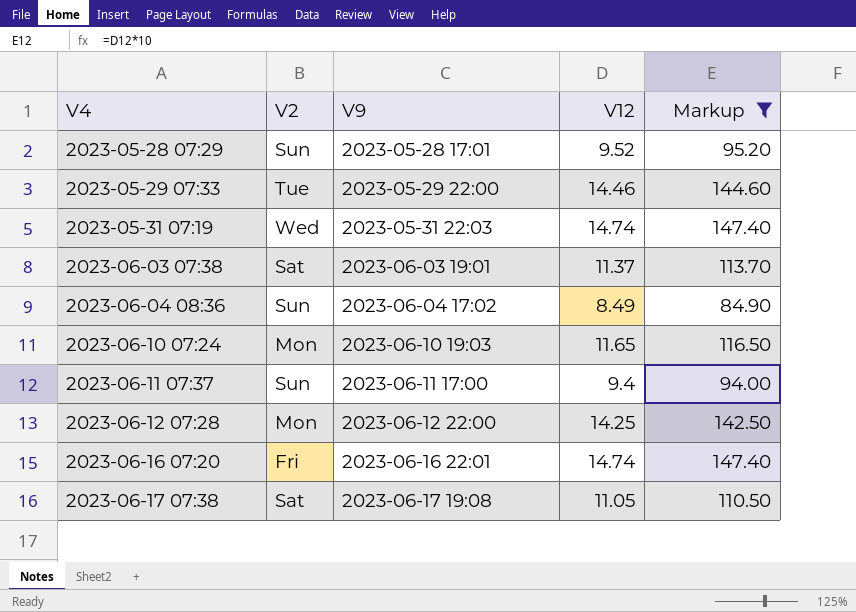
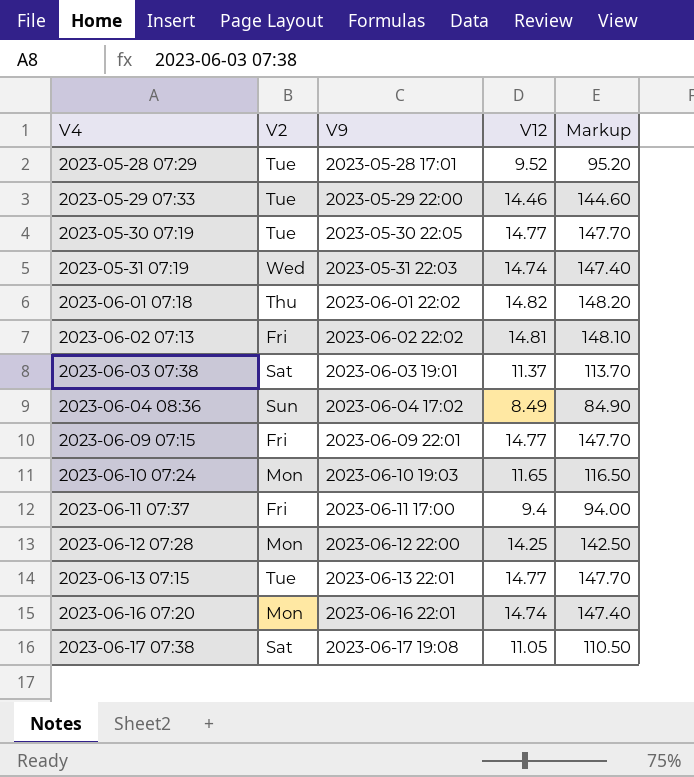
filter: Markup <= 147.40 -> none
2023-05-28 07:29 | V2: Sun -> Tue
2023-06-11 07:37 | V2: Sun -> Fri
2023-06-16 07:20 | V2: Fri -> Mon

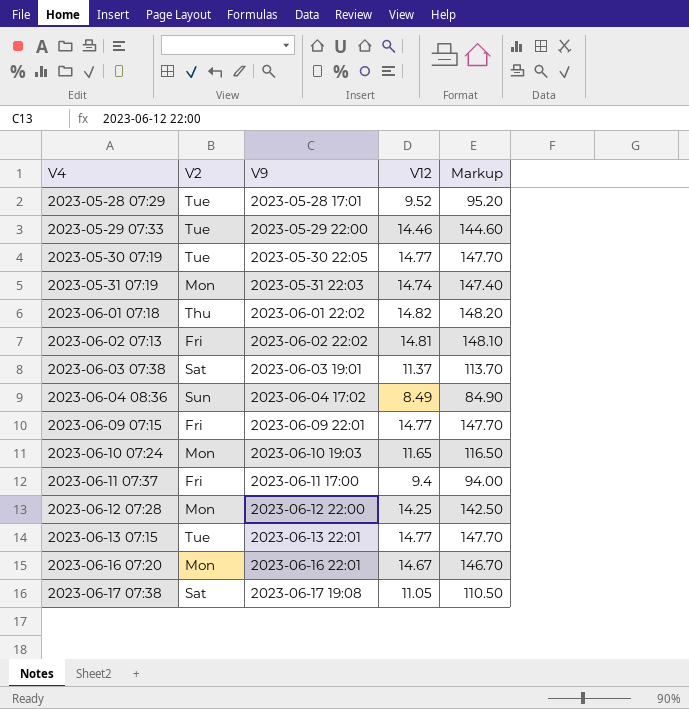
2023-05-31 07:19 | V2: Wed -> Mon
2023-06-16 07:20 | V12: 14.74 -> 14.67
2023-06-16 07:20 | Markup: 147.40 -> 146.70

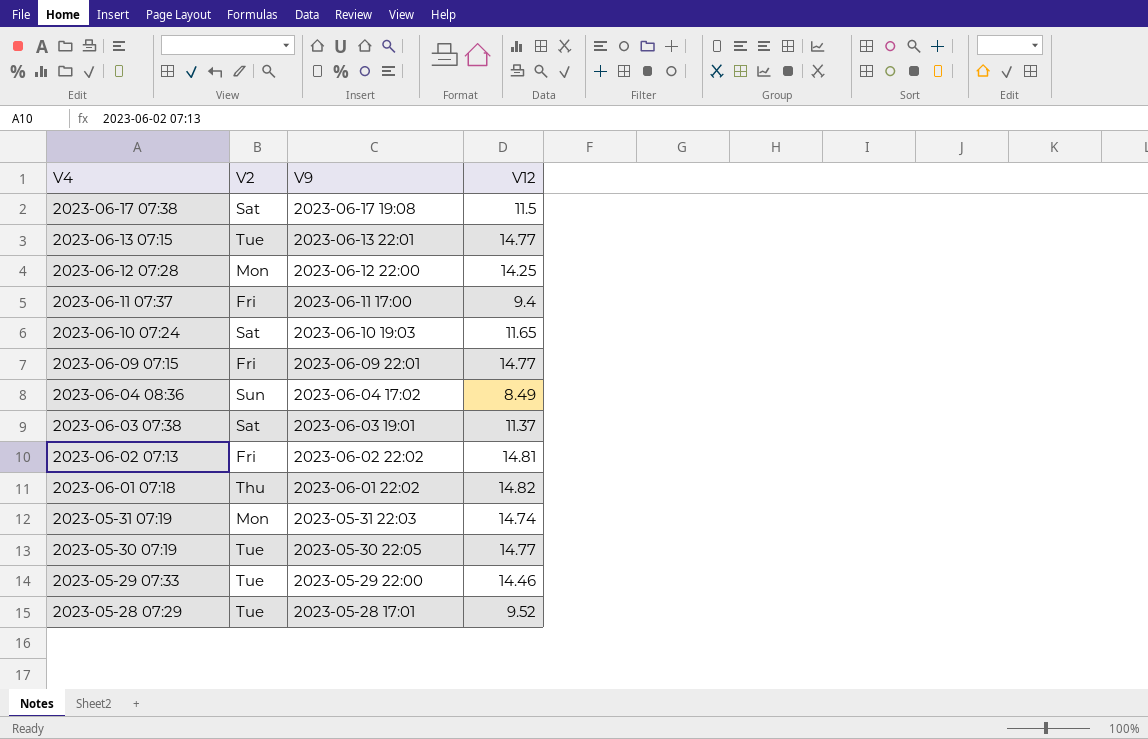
row order: V4 ascending -> V4 descending
column Markup | formula: [V12] * 10 -> none
row 2023-06-16 07:20: Mon | 2023-06-16 22:01 | 14.67 | 146.70 -> none
2023-06-17 07:38 | V12: 11.05 -> 11.5
2023-06-10 07:24 | V2: Mon -> Sat

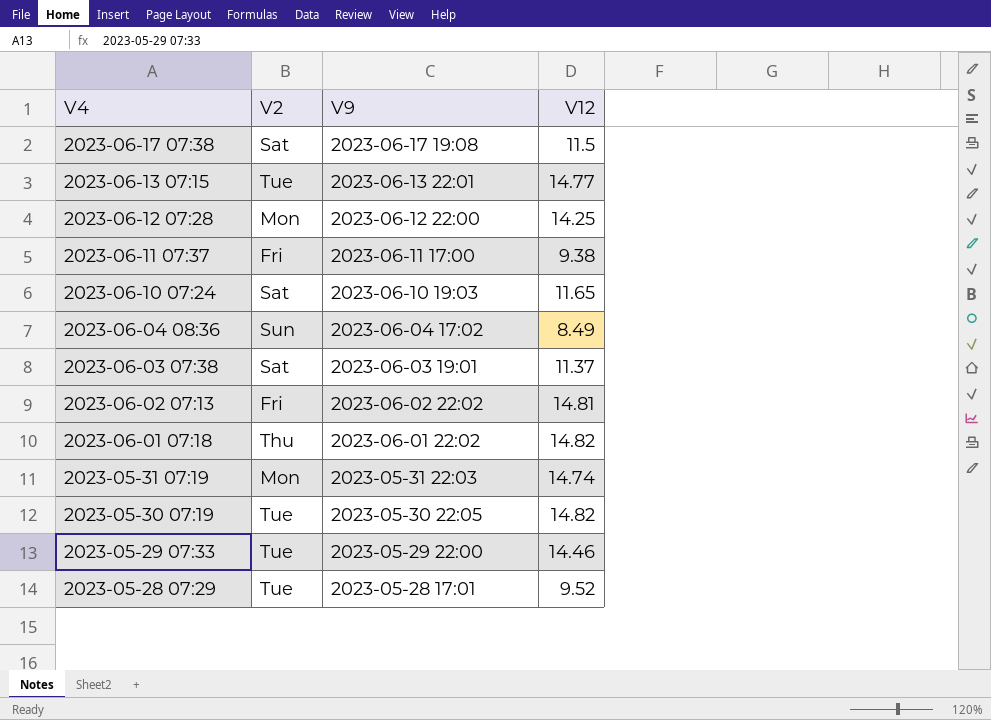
row 2023-06-09 07:15: Fri | 2023-06-09 22:01 | 14.77 -> none
2023-06-11 07:37 | V12: 9.4 -> 9.38
2023-05-30 07:19 | V12: 14.77 -> 14.82

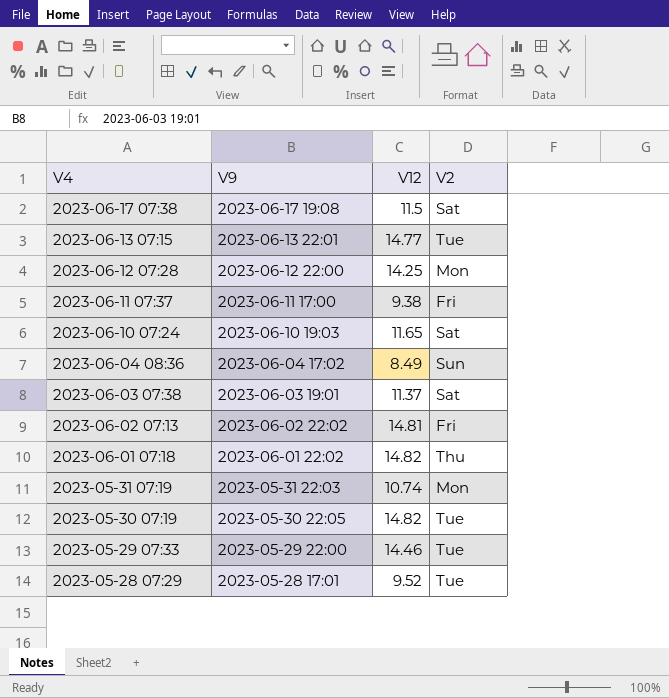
column V2 | position: 2 -> 4
2023-05-31 07:19 | V12: 14.74 -> 10.74

